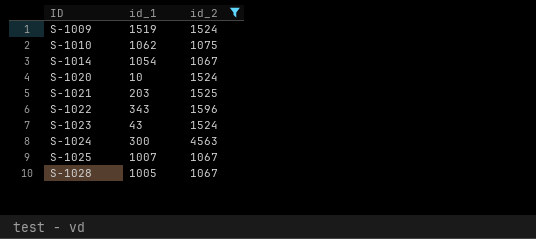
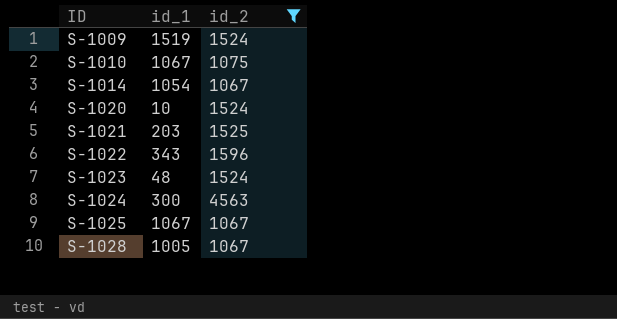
S-1010 | id_1: 1062 -> 1067
S-1023 | id_1: 43 -> 48
S-1025 | id_1: 1007 -> 1067

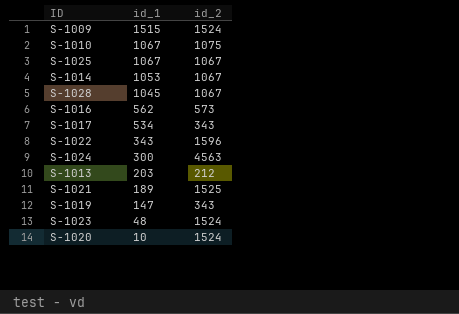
filter: id_2 >= 1067 -> none
row order: ID ascending -> id_1 descending
S-1009 | id_1: 1519 -> 1515
S-1014 | id_1: 1054 -> 1053
S-1028 | id_1: 1005 -> 1045
S-1021 | id_1: 203 -> 189

